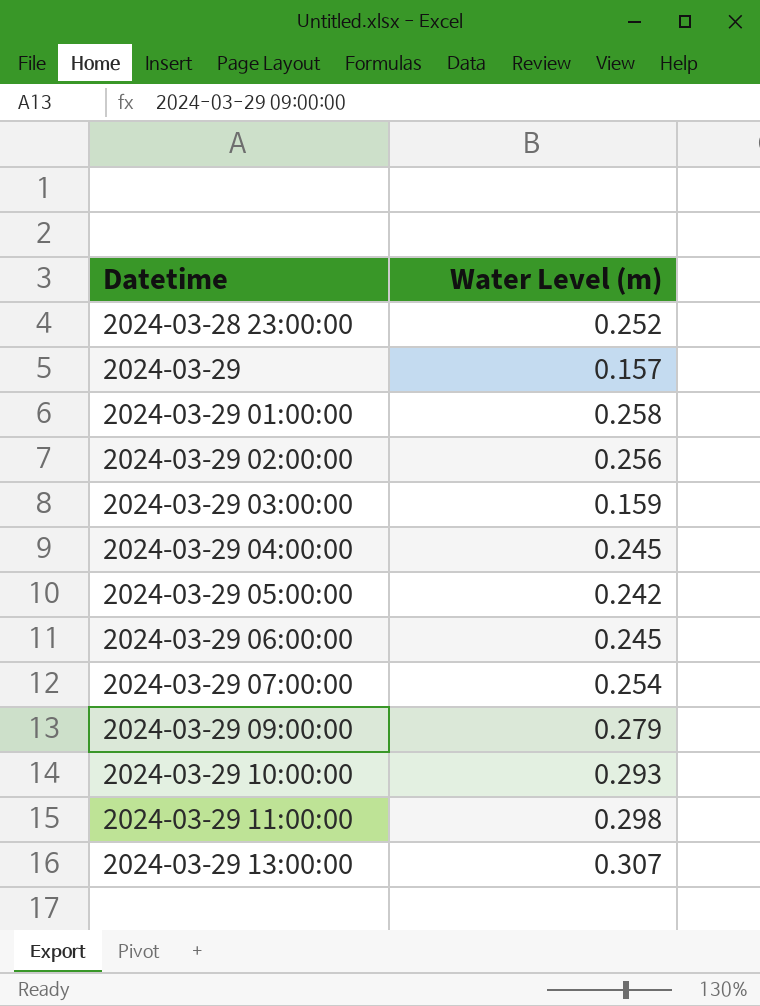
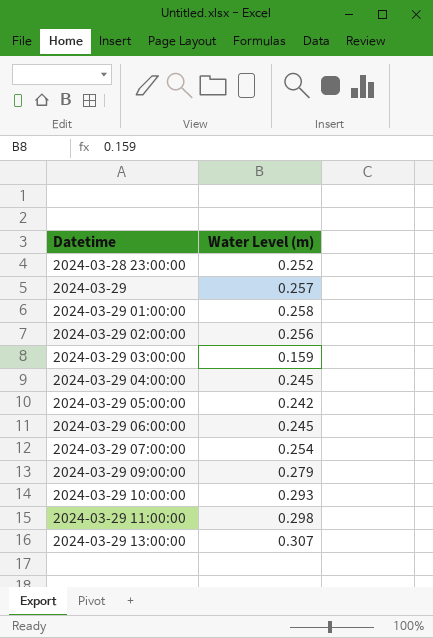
2024-03-29 | Water Level (m): 0.157 -> 0.257

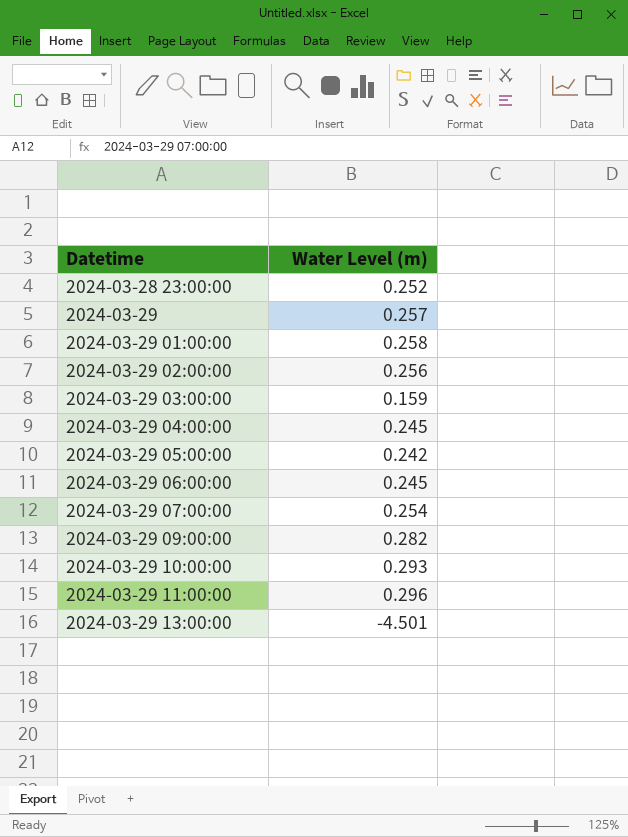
2024-03-29 09:00:00 | Water Level (m): 0.279 -> 0.282
2024-03-29 11:00:00 | Water Level (m): 0.298 -> 0.296
2024-03-29 13:00:00 | Water Level (m): 0.307 -> -4.501

